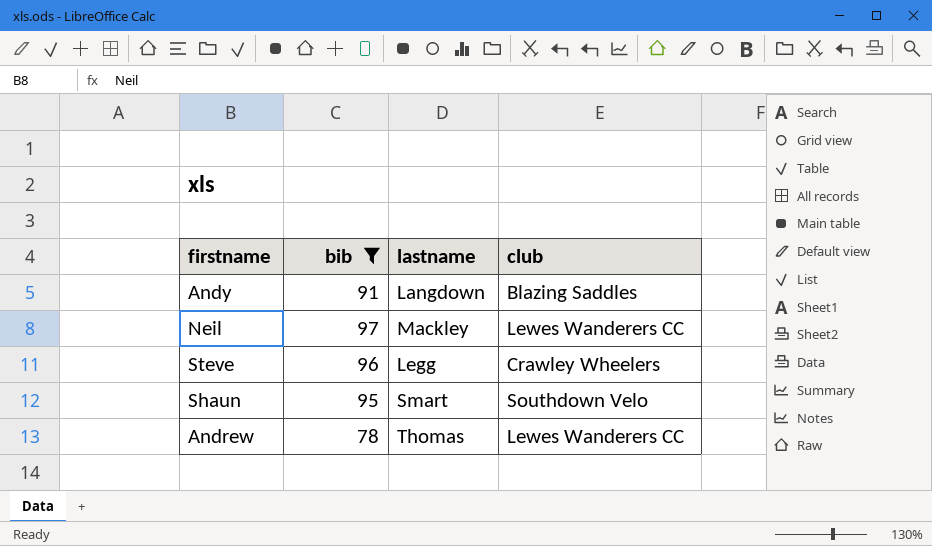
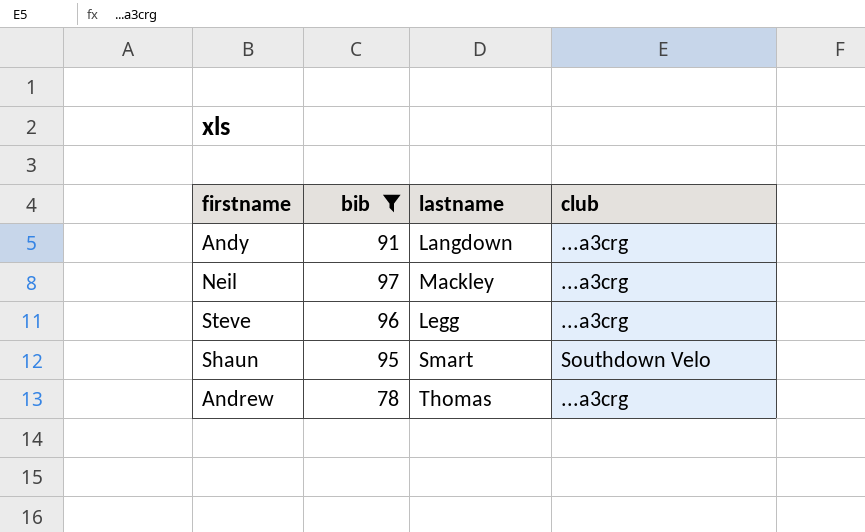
Andy | club: Blazing Saddles -> ...a3crg
Neil | club: Lewes Wanderers CC -> ...a3crg
Steve | club: Crawley Wheelers -> ...a3crg
Andrew | club: Lewes Wanderers CC -> ...a3crg

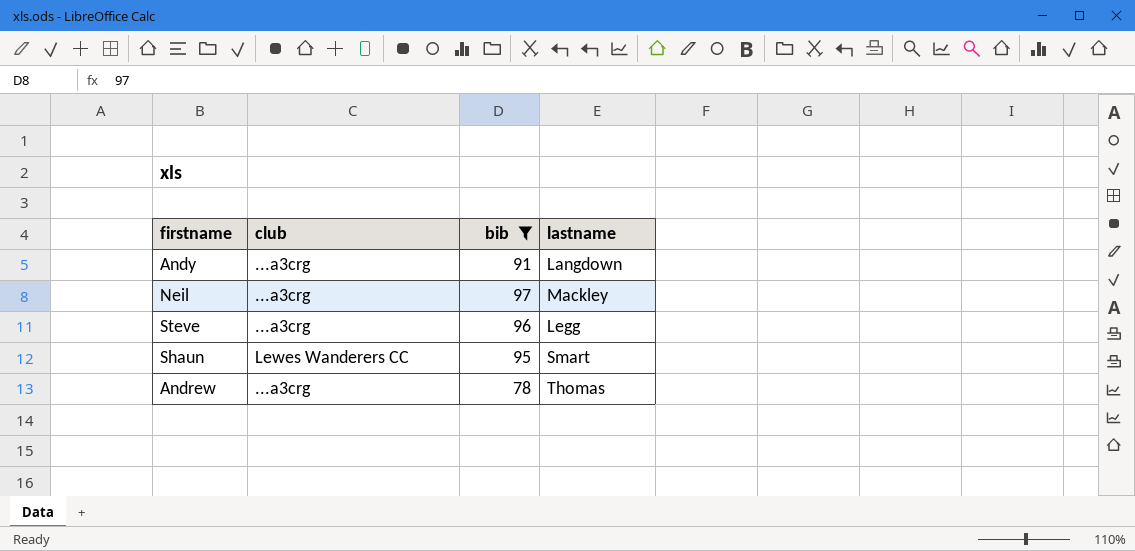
column club | position: 4 -> 2
Shaun | club: Southdown Velo -> Lewes Wanderers CC

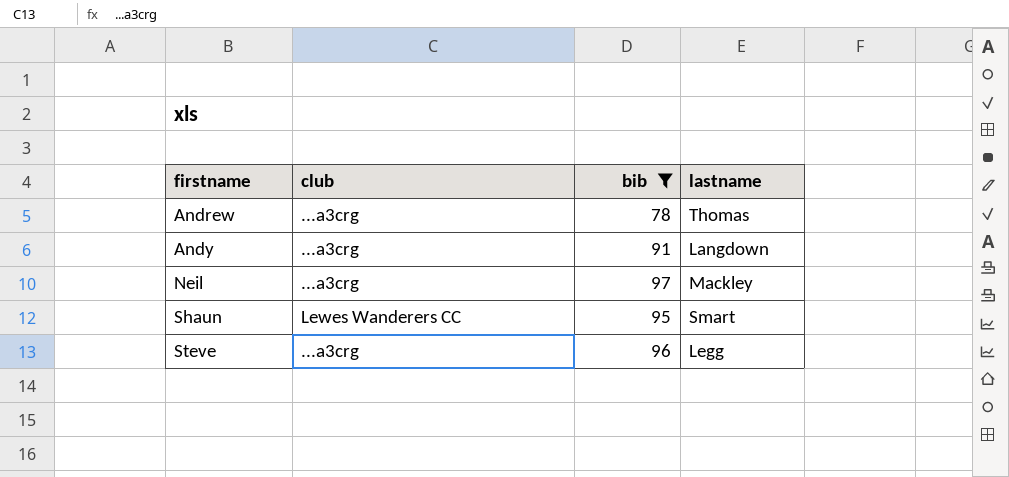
row order: none -> firstname ascending

